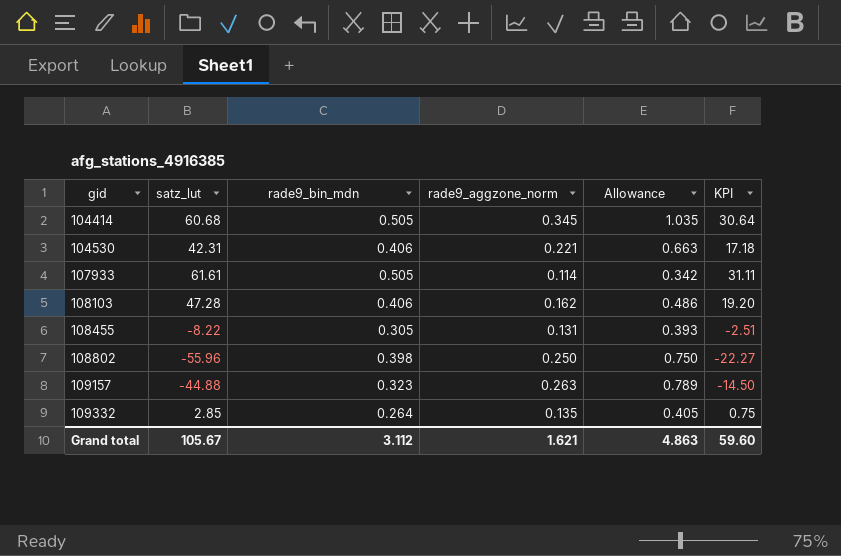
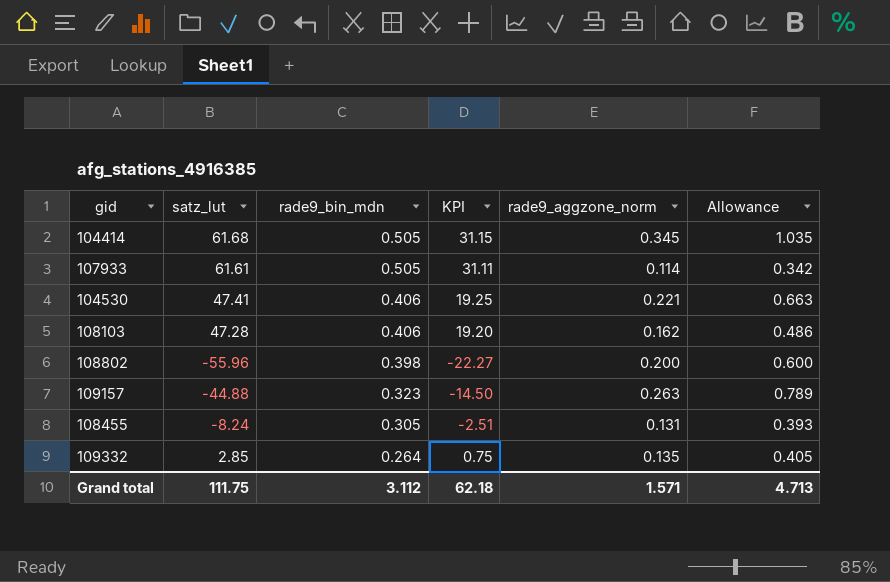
row order: gid ascending -> rade9_bin_mdn descending
column KPI | position: 6 -> 4
104414 | satz_lut: 60.68 -> 61.68
104414 | KPI: 30.64 -> 31.15
104530 | satz_lut: 42.31 -> 47.41
104530 | KPI: 17.18 -> 19.25
108802 | rade9_aggzone_norm: 0.250 -> 0.200
108802 | Allowance: 0.750 -> 0.600
108455 | satz_lut: -8.22 -> -8.24
Grand total | satz_lut: 105.67 -> 111.75
Grand total | KPI: 59.60 -> 62.18
Grand total | rade9_aggzone_norm: 1.621 -> 1.571
Grand total | Allowance: 4.863 -> 4.713

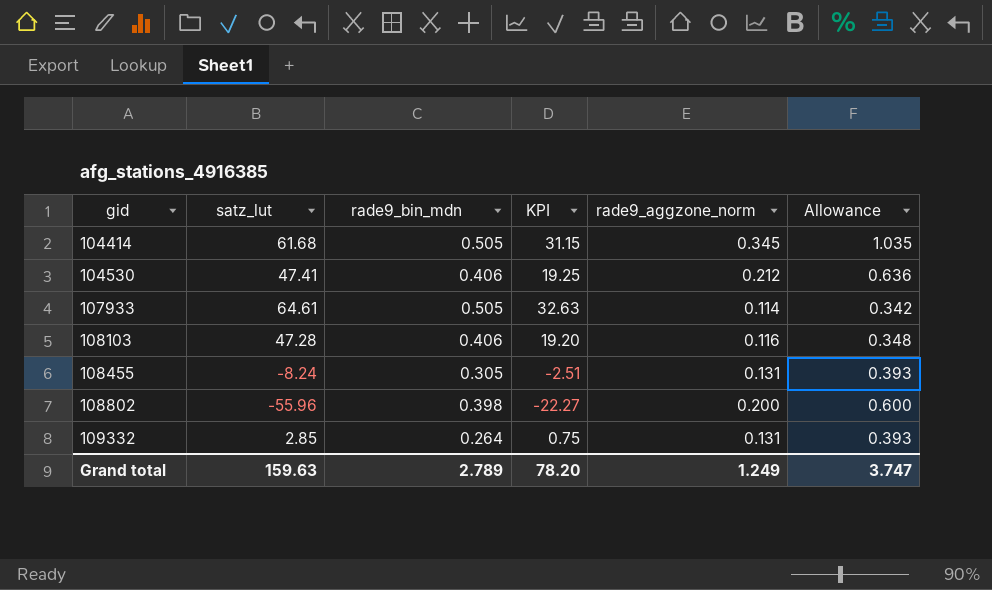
row order: rade9_bin_mdn descending -> gid ascending
row 109157: -44.88 | 0.323 | -14.50 | 0.263 | 0.789 -> none
104530 | rade9_aggzone_norm: 0.221 -> 0.212
104530 | Allowance: 0.663 -> 0.636
107933 | satz_lut: 61.61 -> 64.61
107933 | KPI: 31.11 -> 32.63
108103 | rade9_aggzone_norm: 0.162 -> 0.116
108103 | Allowance: 0.486 -> 0.348
109332 | rade9_aggzone_norm: 0.135 -> 0.131
109332 | Allowance: 0.405 -> 0.393
Grand total | satz_lut: 111.75 -> 159.63
Grand total | rade9_bin_mdn: 3.112 -> 2.789
Grand total | KPI: 62.18 -> 78.20
Grand total | rade9_aggzone_norm: 1.571 -> 1.249
Grand total | Allowance: 4.713 -> 3.747

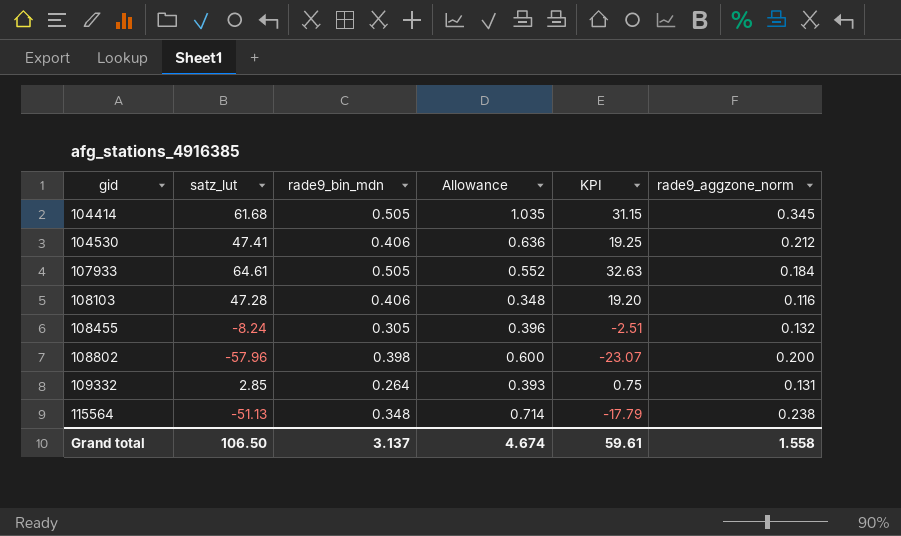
column Allowance | position: 6 -> 4
107933 | Allowance: 0.342 -> 0.552
107933 | rade9_aggzone_norm: 0.114 -> 0.184
108455 | Allowance: 0.393 -> 0.396
108455 | rade9_aggzone_norm: 0.131 -> 0.132
108802 | satz_lut: -55.96 -> -57.96
108802 | KPI: -22.27 -> -23.07
row 115564: none -> -51.13 | 0.348 | 0.714 | -17.79 | 0.238
Grand total | satz_lut: 159.63 -> 106.50
Grand total | rade9_bin_mdn: 2.789 -> 3.137
Grand total | Allowance: 3.747 -> 4.674
Grand total | KPI: 78.20 -> 59.61
Grand total | rade9_aggzone_norm: 1.249 -> 1.558

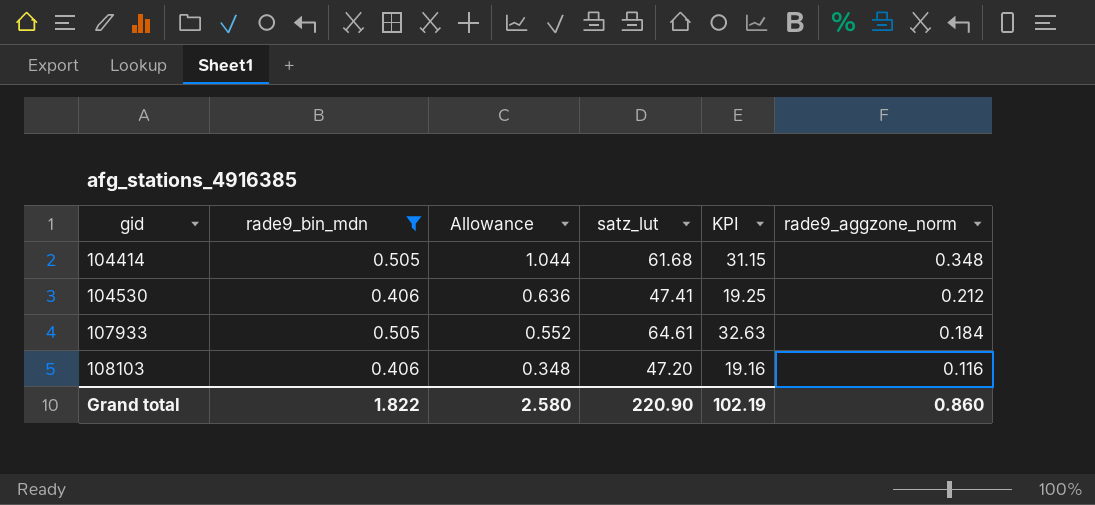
filter: none -> rade9_bin_mdn >= 0.406
column satz_lut | position: 2 -> 4
104414 | Allowance: 1.035 -> 1.044
104414 | rade9_aggzone_norm: 0.345 -> 0.348
108103 | satz_lut: 47.28 -> 47.20
108103 | KPI: 19.20 -> 19.16
Grand total | rade9_bin_mdn: 3.137 -> 1.822
Grand total | Allowance: 4.674 -> 2.580
Grand total | satz_lut: 106.50 -> 220.90
Grand total | KPI: 59.61 -> 102.19
Grand total | rade9_aggzone_norm: 1.558 -> 0.860

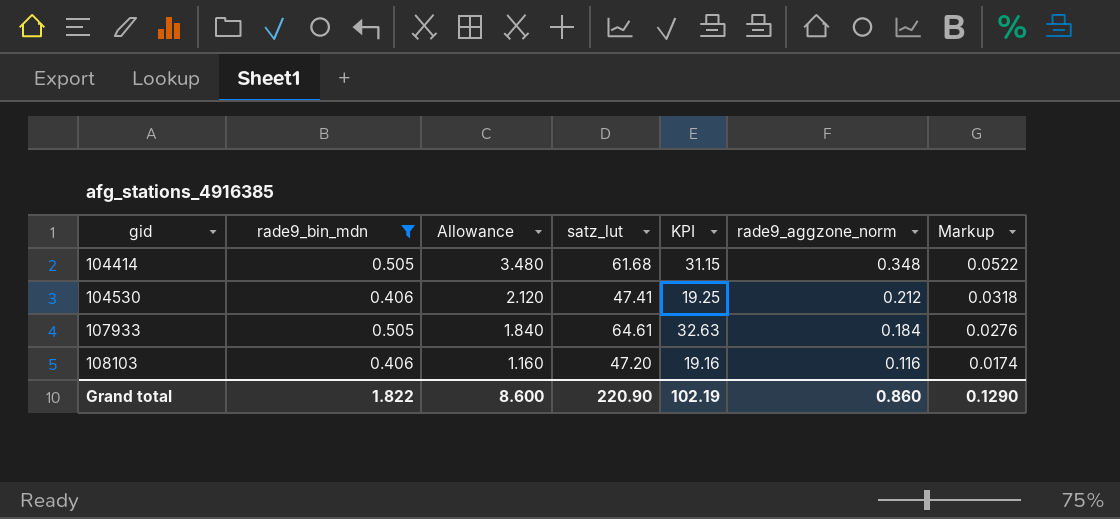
column Allowance | formula: [rade9_aggzone_norm] * 3 -> [rade9_aggzone_norm] * 10
column Markup | formula: none -> [rade9_aggzone_norm] * 0.15
Grand total | Allowance: 2.580 -> 8.600

